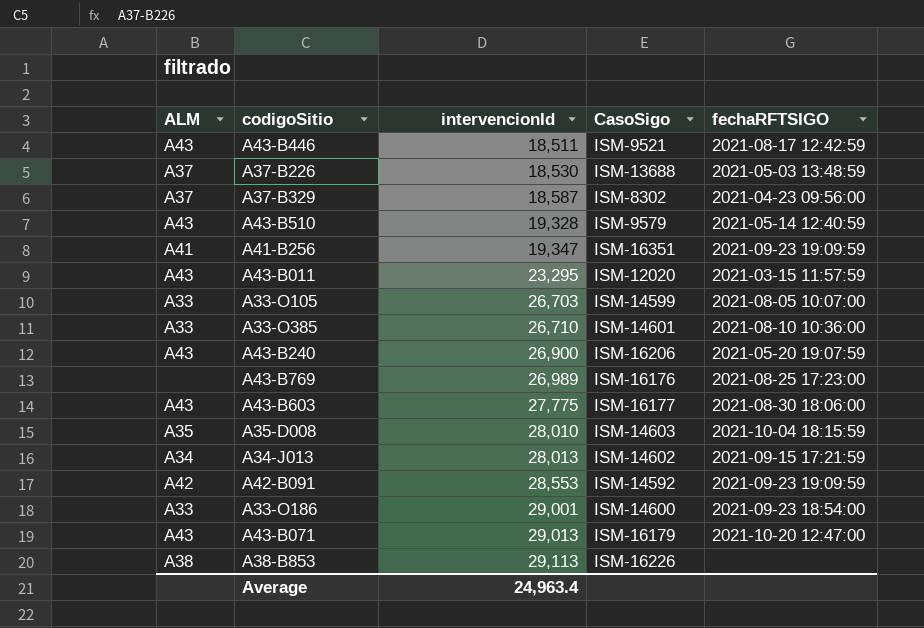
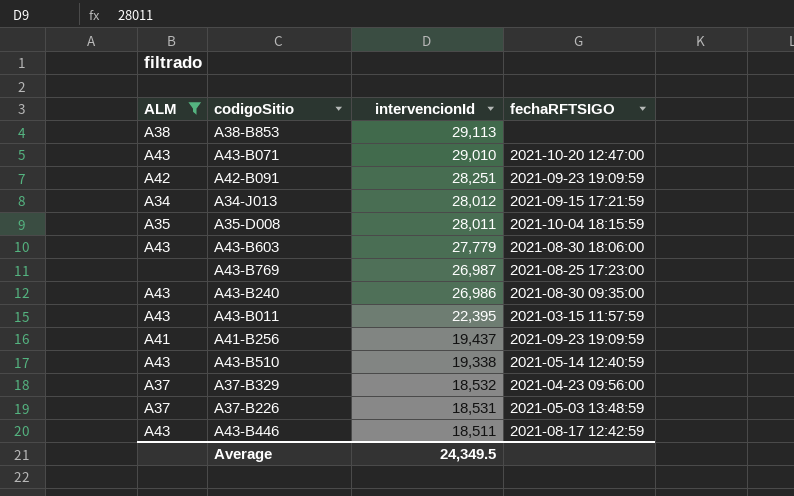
filter: none -> ALM != A33
row order: intervencionId ascending -> intervencionId descending
column CasoSigo | position: 4 -> none
A43-B071 | intervencionId: 29,013 -> 29,010
A42-B091 | intervencionId: 28,553 -> 28,251
A34-J013 | intervencionId: 28,013 -> 28,012
A35-D008 | intervencionId: 28,010 -> 28,011
A43-B603 | intervencionId: 27,775 -> 27,779
A43-B769 | intervencionId: 26,989 -> 26,987
A43-B240 | intervencionId: 26,900 -> 26,986
A43-B240 | fechaRFTSIGO: 2021-05-20 19:07:59 -> 2021-08-30 09:35:00
A43-B011 | intervencionId: 23,295 -> 22,395
A41-B256 | intervencionId: 19,347 -> 19,437
A43-B510 | intervencionId: 19,328 -> 19,338
A37-B329 | intervencionId: 18,587 -> 18,532
A37-B226 | intervencionId: 18,530 -> 18,531
Average | intervencionId: 24,963.4 -> 24,349.5

